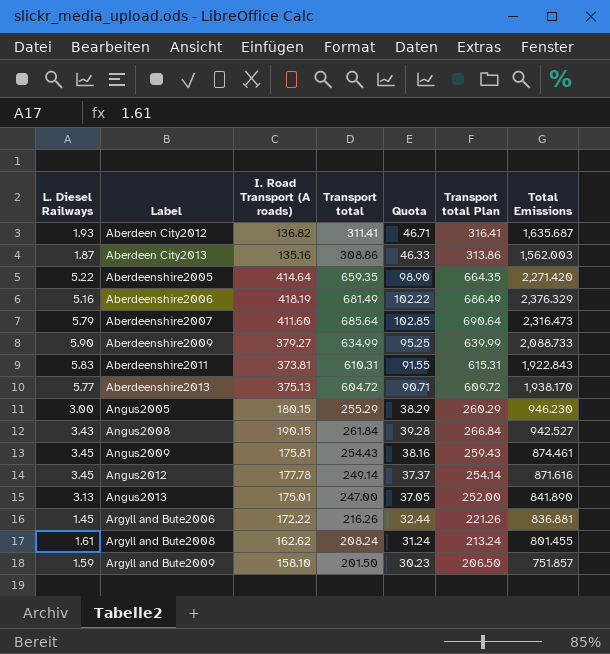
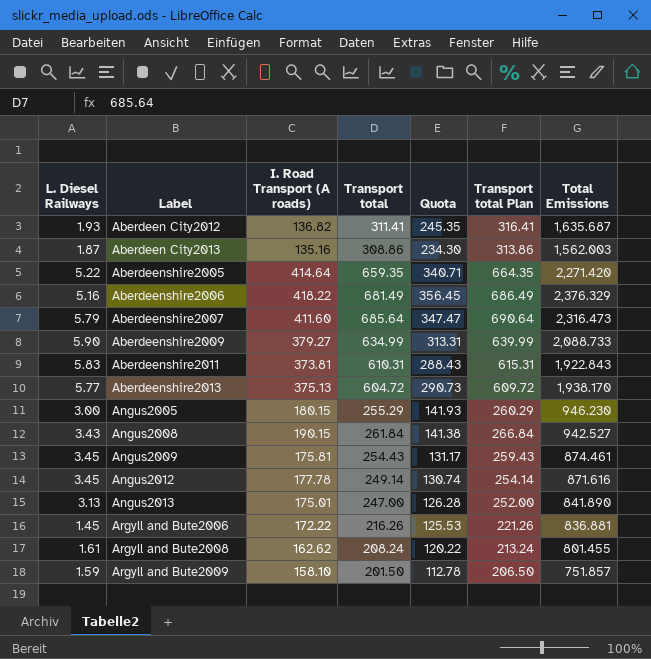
column Quota | formula: [Transport total] * 0.15 -> [Total Emissions] * 0.15
Aberdeenshire2006 | I. Road Transport (A roads): 418.19 -> 418.22

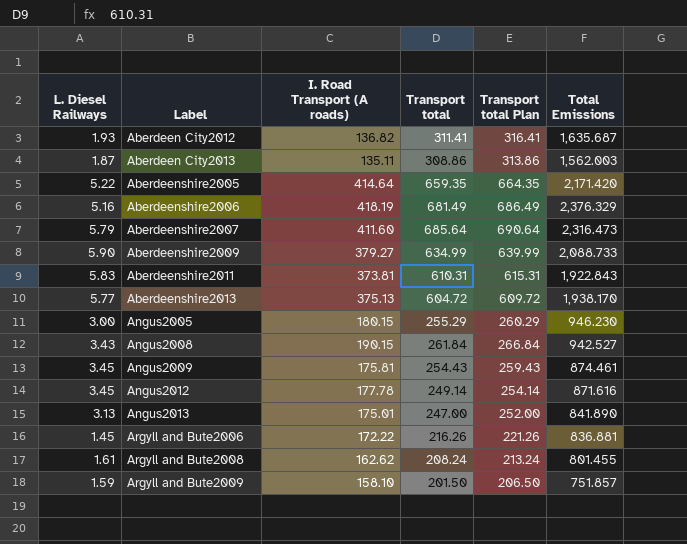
column Quota | formula: [Total Emissions] * 0.15 -> none
Aberdeen City2013 | I. Road Transport (A roads): 135.16 -> 135.11
Aberdeenshire2005 | Total Emissions: 2,271.420 -> 2,171.420
Aberdeenshire2006 | I. Road Transport (A roads): 418.22 -> 418.19

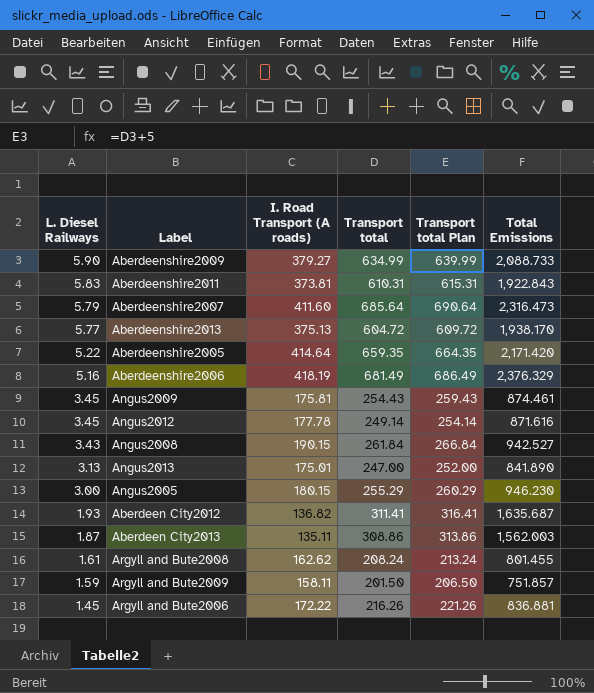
row order: Label ascending -> L. Diesel Railways descending
Argyll and Bute2009 | I. Road Transport (A roads): 158.10 -> 158.11

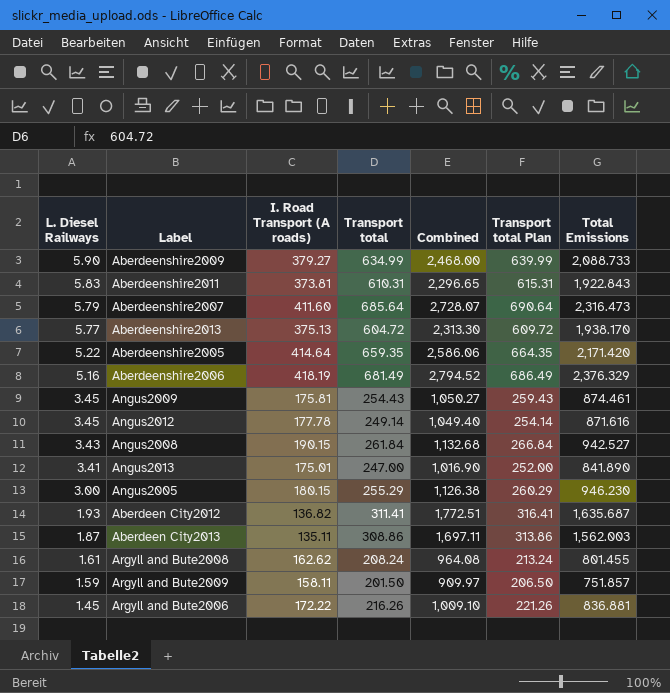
column Combined | formula: none -> [I. Road Transport (A roads)] + [Total Emissions]
Angus2013 | L. Diesel Railways: 3.13 -> 3.41

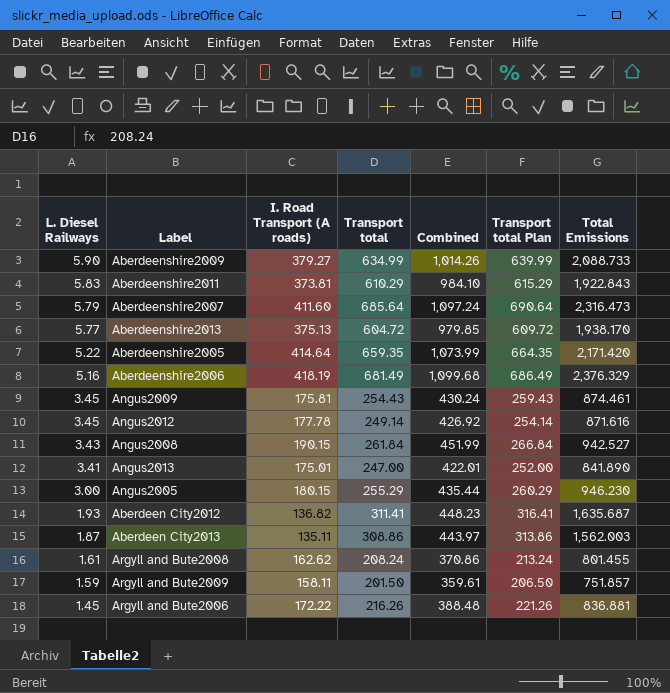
column Combined | formula: [I. Road Transport (A roads)] + [Total Emissions] -> [I. Road Transport (A roads)] + [Transport total]
Aberdeenshire2011 | Transport total: 610.31 -> 610.29
Aberdeenshire2011 | Transport total Plan: 615.31 -> 615.29

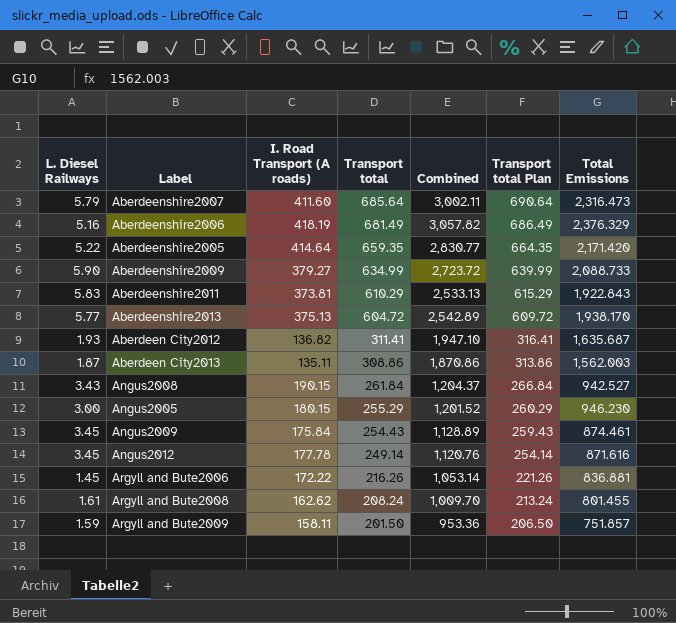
row order: L. Diesel Railways descending -> Transport total descending
column Combined | formula: [I. Road Transport (A roads)] + [Transport total] -> [Transport total] + [Total Emissions]
row Angus2013: 3.41 | 175.01 | 247.00 | 422.01 | 252.00 | 841.890 -> none
Angus2009 | I. Road Transport (A roads): 175.81 -> 175.84

